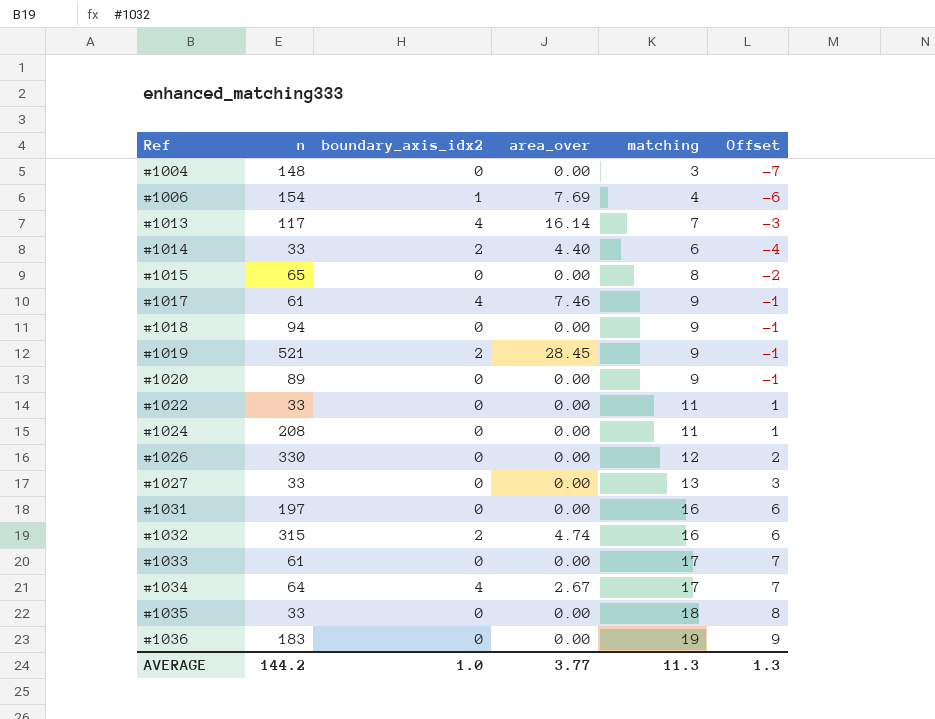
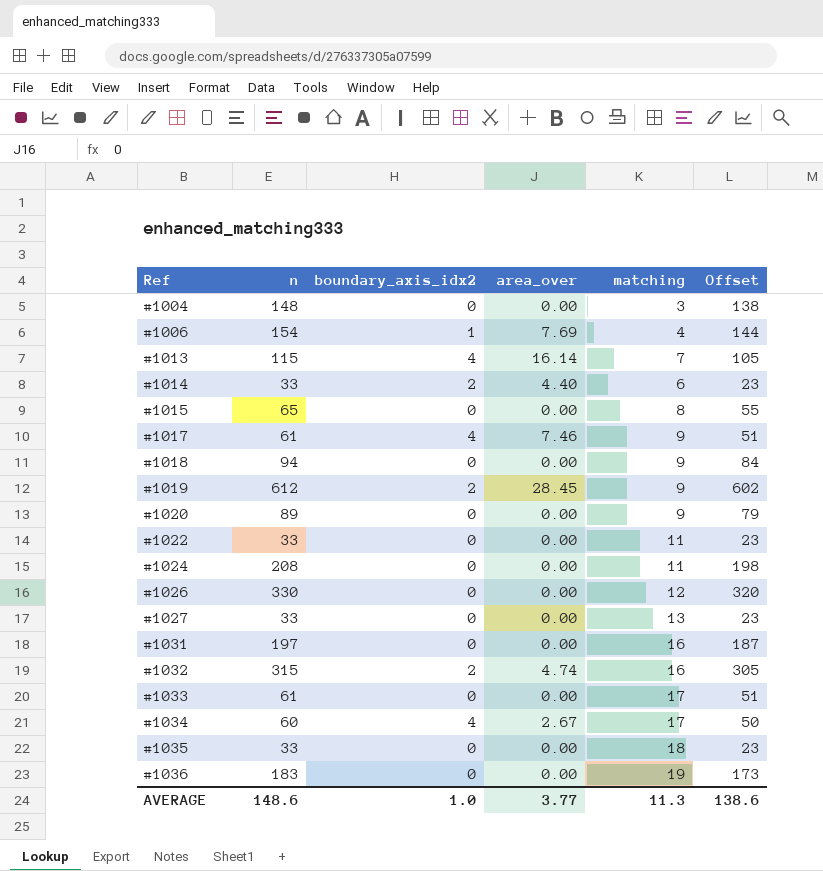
column Offset | formula: [matching] - 10 -> [n] - 10
#1013 | n: 117 -> 115
#1019 | n: 521 -> 612
#1034 | n: 64 -> 60
AVERAGE | n: 144.2 -> 148.6
AVERAGE | Offset: 1.3 -> 138.6

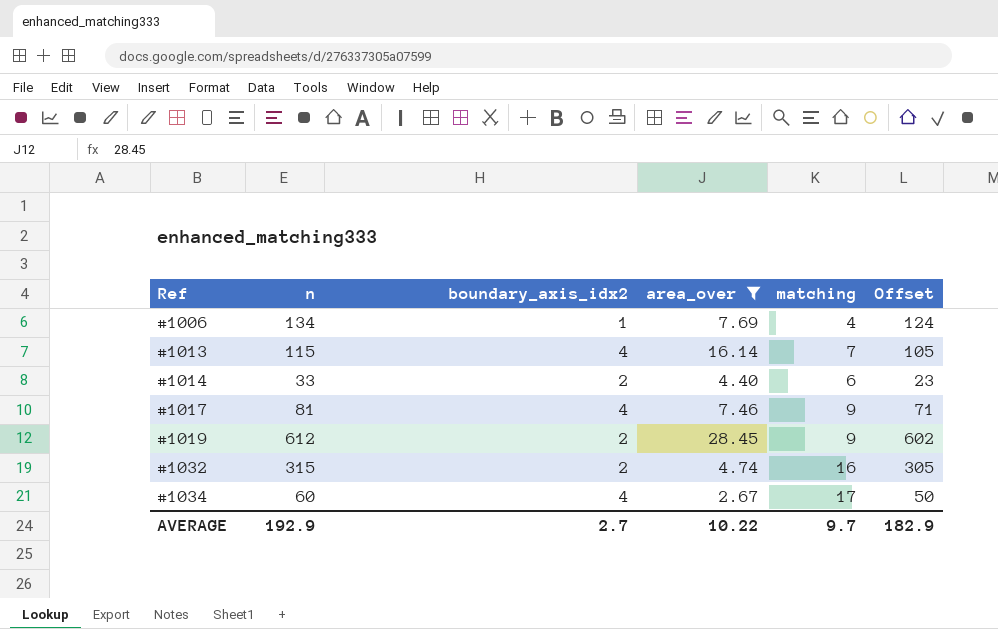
filter: none -> area_over != 0.00
#1006 | n: 154 -> 134
#1006 | Offset: 144 -> 124
#1017 | n: 61 -> 81
#1017 | Offset: 51 -> 71
AVERAGE | n: 148.6 -> 192.9
AVERAGE | boundary_axis_idx2: 1.0 -> 2.7
AVERAGE | area_over: 3.77 -> 10.22
AVERAGE | matching: 11.3 -> 9.7
AVERAGE | Offset: 138.6 -> 182.9

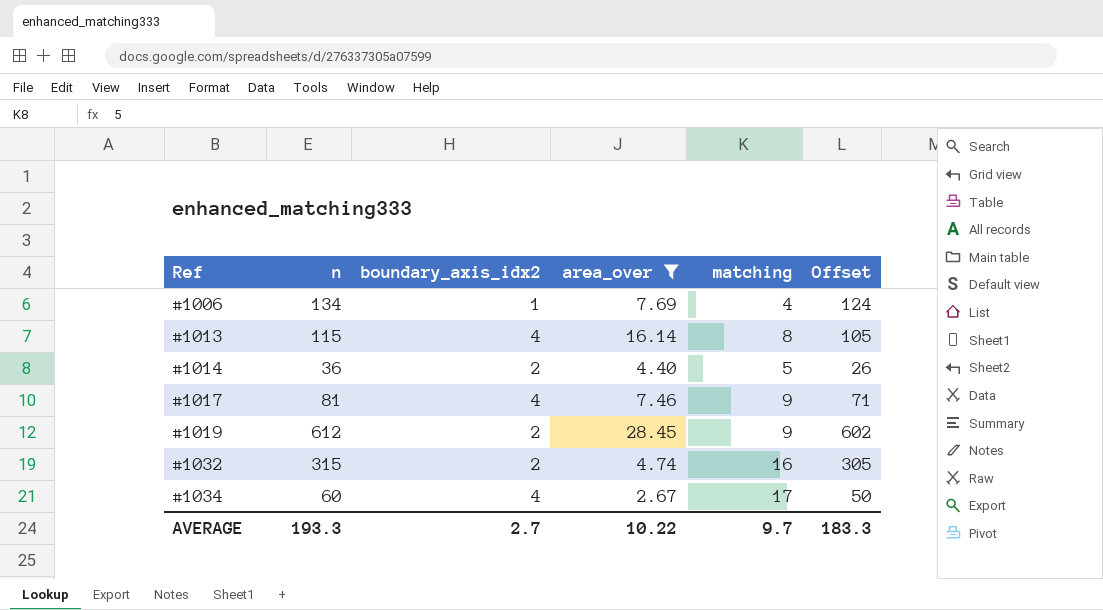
#1013 | matching: 7 -> 8
#1014 | n: 33 -> 36
#1014 | matching: 6 -> 5
#1014 | Offset: 23 -> 26
AVERAGE | n: 192.9 -> 193.3
AVERAGE | Offset: 182.9 -> 183.3

